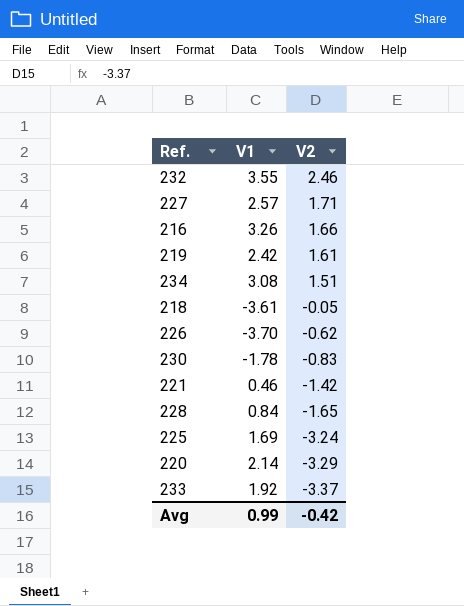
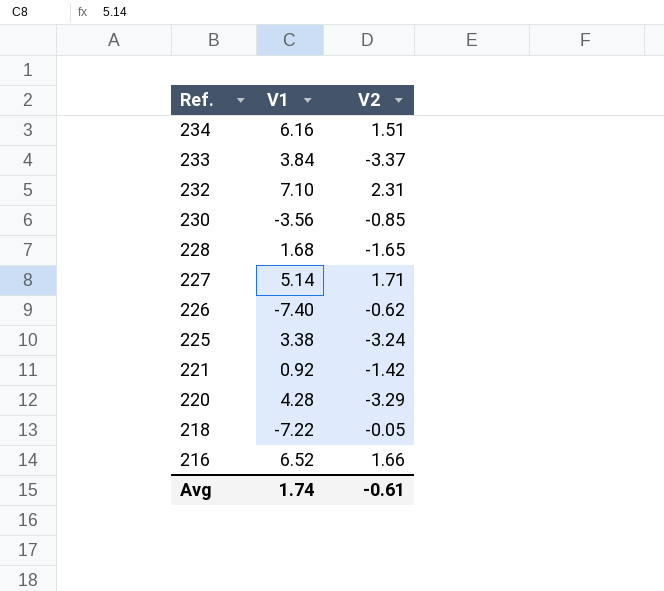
row order: V2 descending -> Ref. descending
row 219: 2.42 | 1.61 -> none
234 | V1: 3.08 -> 6.16
233 | V1: 1.92 -> 3.84
232 | V1: 3.55 -> 7.10
232 | V2: 2.46 -> 2.31
230 | V1: -1.78 -> -3.56
230 | V2: -0.83 -> -0.85
228 | V1: 0.84 -> 1.68
227 | V1: 2.57 -> 5.14
226 | V1: -3.70 -> -7.40
225 | V1: 1.69 -> 3.38
221 | V1: 0.46 -> 0.92
220 | V1: 2.14 -> 4.28
218 | V1: -3.61 -> -7.22
216 | V1: 3.26 -> 6.52
Avg | V1: 0.99 -> 1.74
Avg | V2: -0.42 -> -0.61

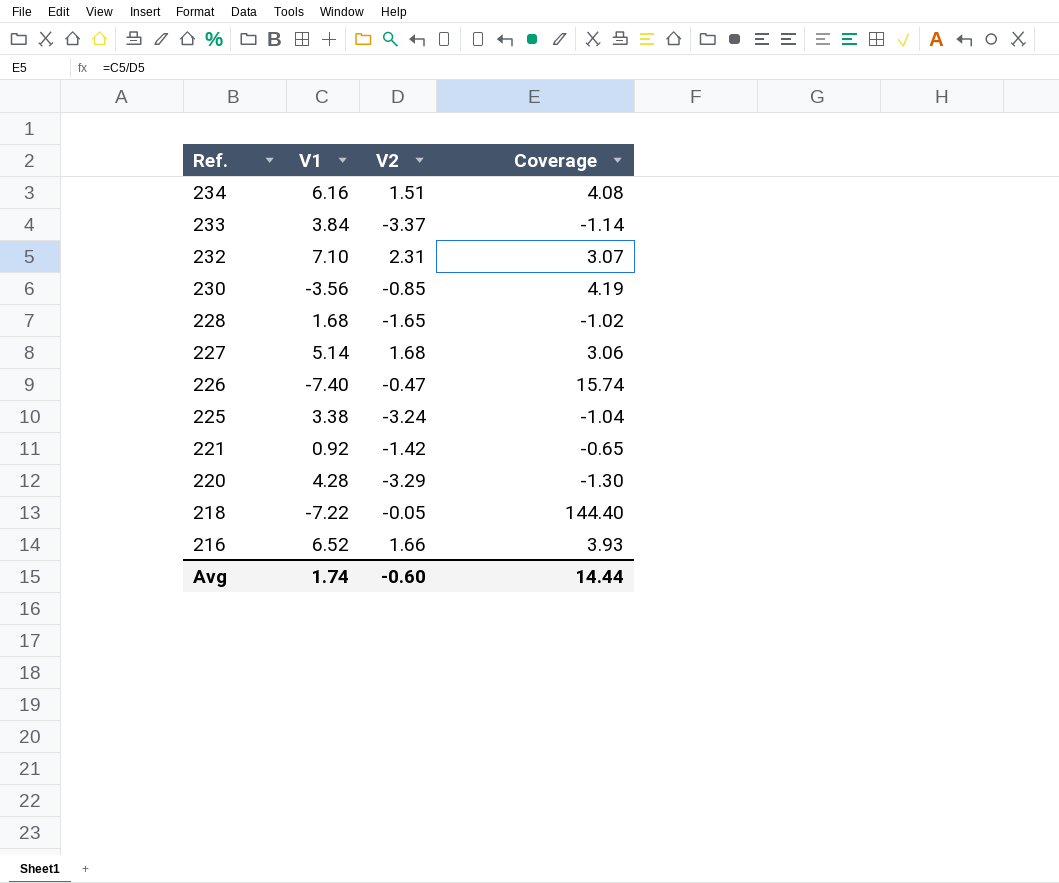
column Coverage | formula: none -> [V1] / [V2]
227 | V2: 1.71 -> 1.68
226 | V2: -0.62 -> -0.47
Avg | V2: -0.61 -> -0.60

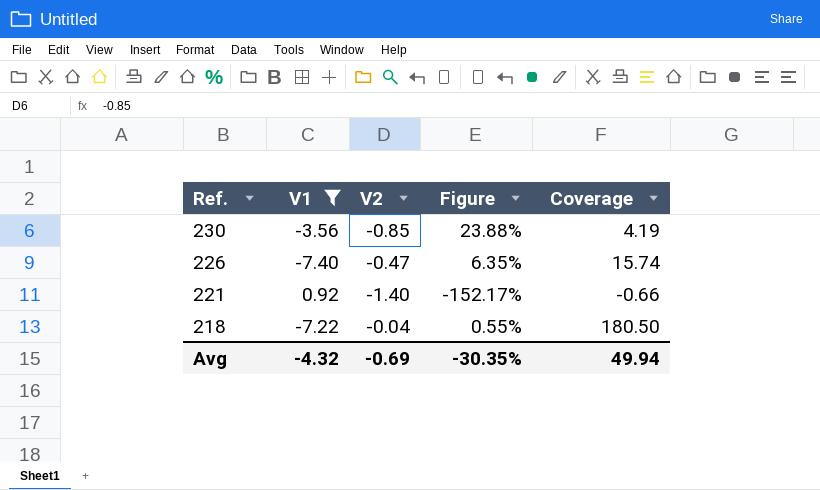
filter: none -> V1 <= 0.92
column Figure | formula: none -> [V2] / [V1]
221 | V2: -1.42 -> -1.40
221 | Coverage: -0.65 -> -0.66
218 | V2: -0.05 -> -0.04
218 | Coverage: 144.40 -> 180.50
Avg | V1: 1.74 -> -4.32
Avg | V2: -0.60 -> -0.69
Avg | Coverage: 14.44 -> 49.94

